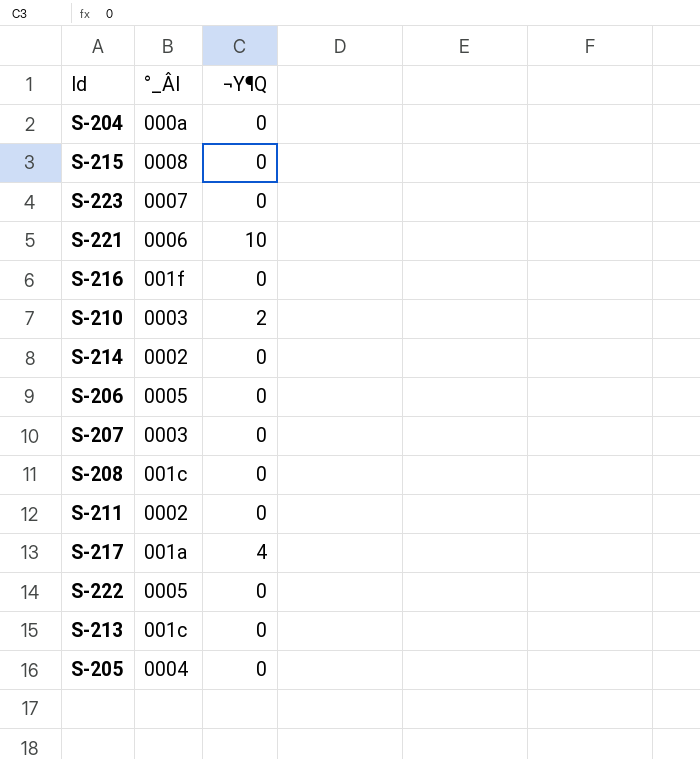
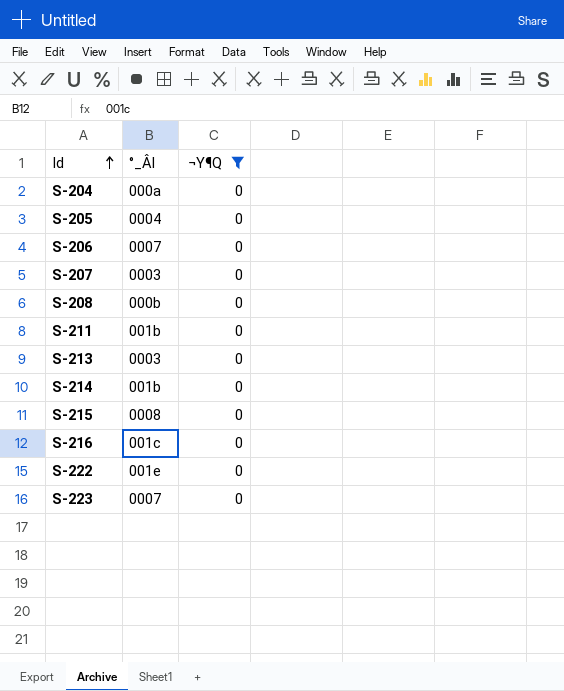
filter: none -> ¬Y¶Q = 0
row order: none -> Id ascending
S-206 | °_ÂI: 0005 -> 0007
S-208 | °_ÂI: 001c -> 000b
S-211 | °_ÂI: 0002 -> 001b
S-213 | °_ÂI: 001c -> 0003
S-214 | °_ÂI: 0002 -> 001b
S-216 | °_ÂI: 001f -> 001c
S-222 | °_ÂI: 0005 -> 001e

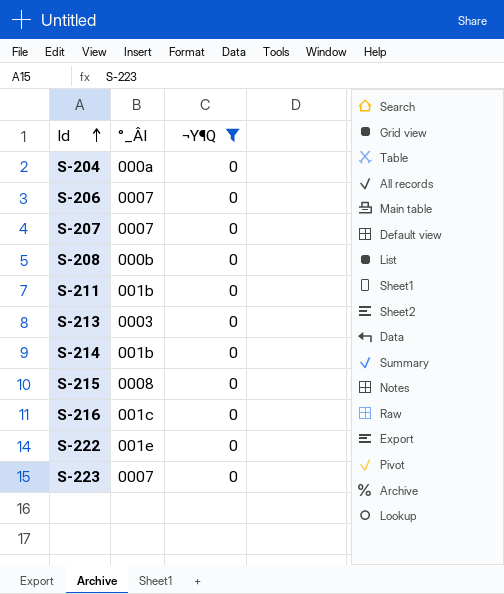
row S-205: 0004 | 0 -> none
S-207 | °_ÂI: 0003 -> 0007

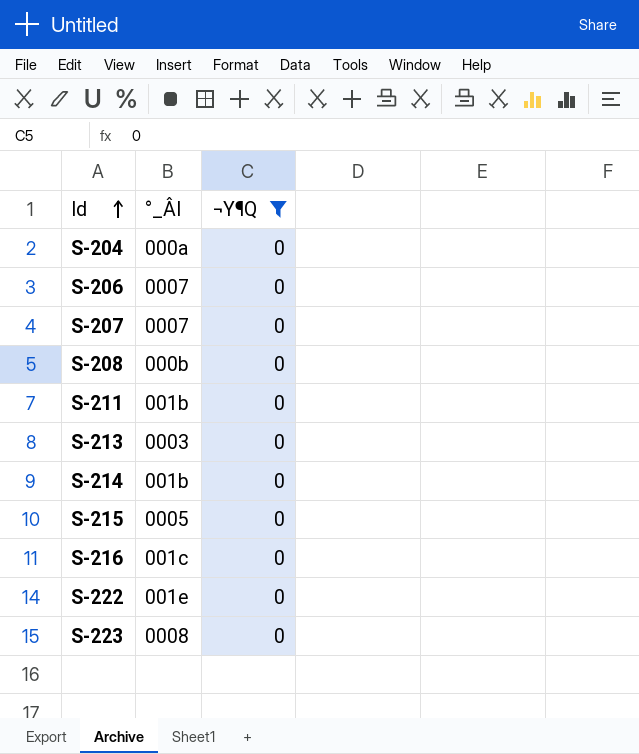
S-215 | °_ÂI: 0008 -> 0005
S-223 | °_ÂI: 0007 -> 0008

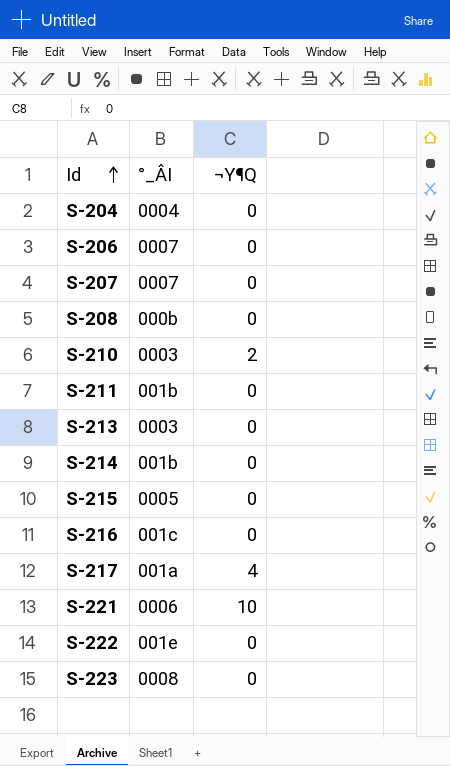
filter: ¬Y¶Q = 0 -> none
S-204 | °_ÂI: 000a -> 0004

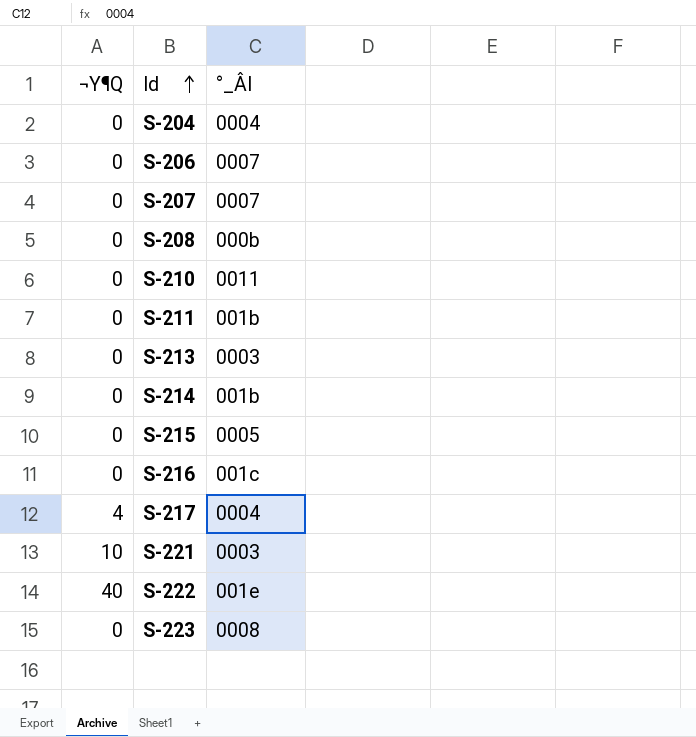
column ¬Y¶Q | position: 3 -> 1
S-210 | ¬Y¶Q: 2 -> 0
S-210 | °_ÂI: 0003 -> 0011
S-217 | °_ÂI: 001a -> 0004
S-221 | °_ÂI: 0006 -> 0003
S-222 | ¬Y¶Q: 0 -> 40

